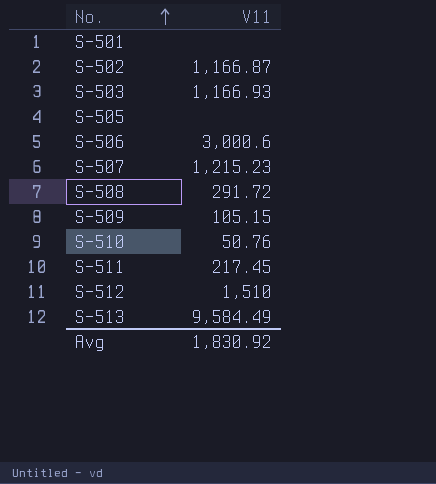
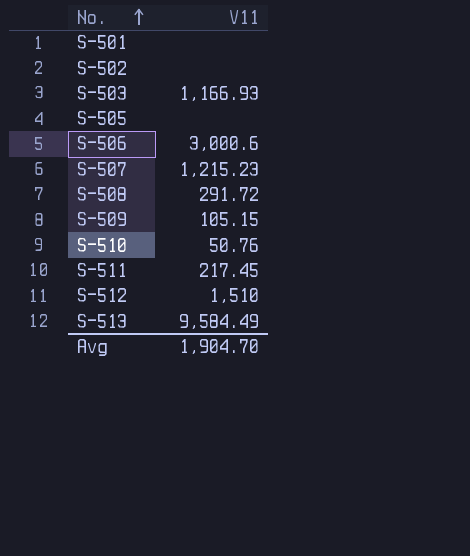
S-502 | V11: 1,166.87 -> none
Avg | V11: 1,830.92 -> 1,904.70

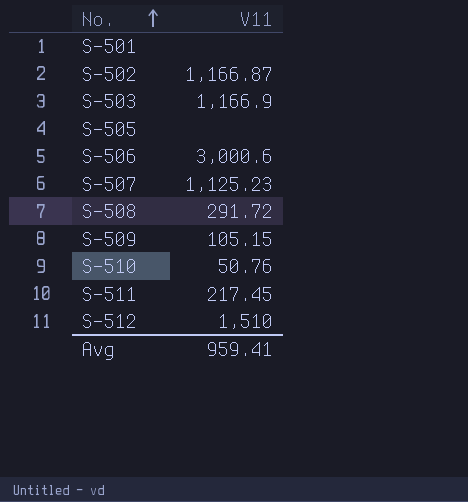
row S-513: 9,584.49 -> none
S-502 | V11: none -> 1,166.87
S-503 | V11: 1,166.93 -> 1,166.9
S-507 | V11: 1,215.23 -> 1,125.23
Avg | V11: 1,904.70 -> 959.41

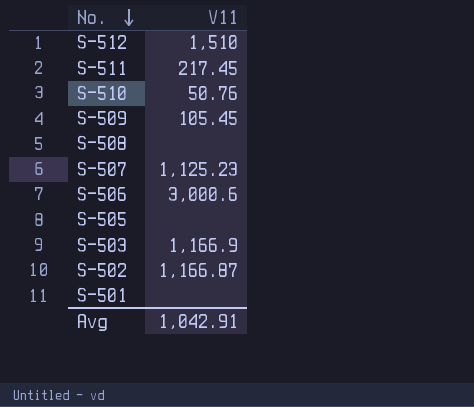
row order: No. ascending -> No. descending
S-509 | V11: 105.15 -> 105.45
S-508 | V11: 291.72 -> none
Avg | V11: 959.41 -> 1,042.91

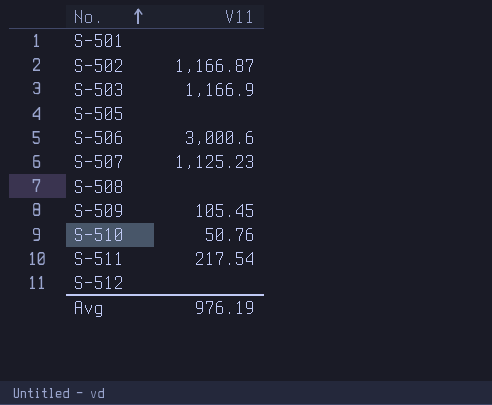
row order: No. descending -> No. ascending
S-511 | V11: 217.45 -> 217.54
S-512 | V11: 1,510 -> none
Avg | V11: 1,042.91 -> 976.19

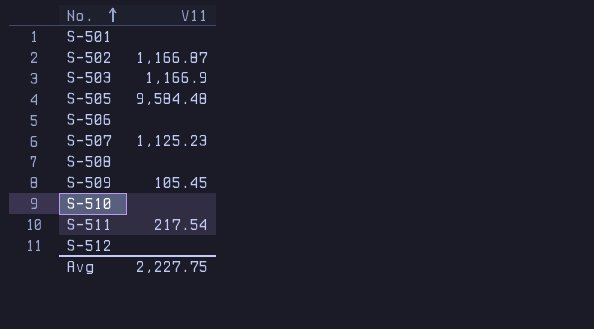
S-505 | V11: none -> 9,584.48
S-506 | V11: 3,000.6 -> none
S-510 | V11: 50.76 -> none
Avg | V11: 976.19 -> 2,227.75

